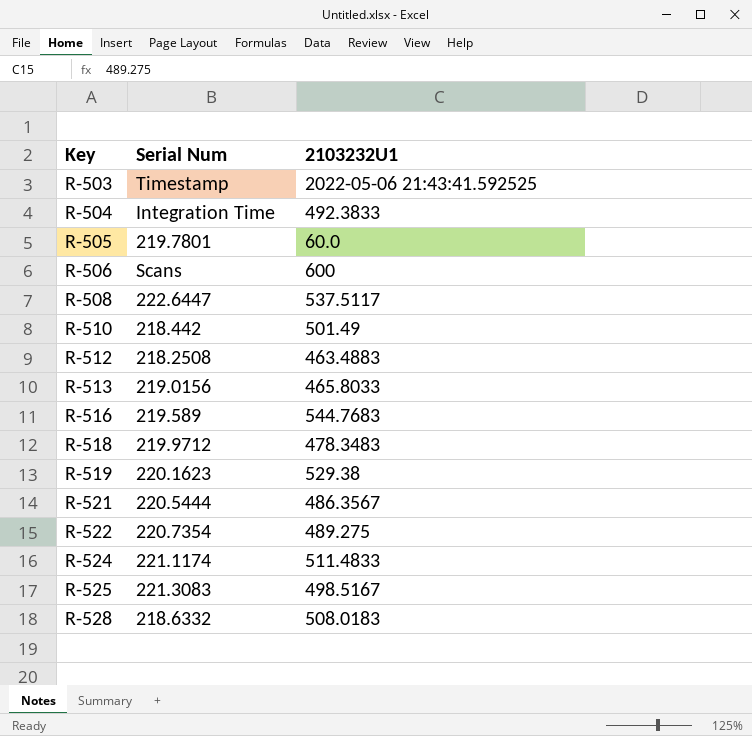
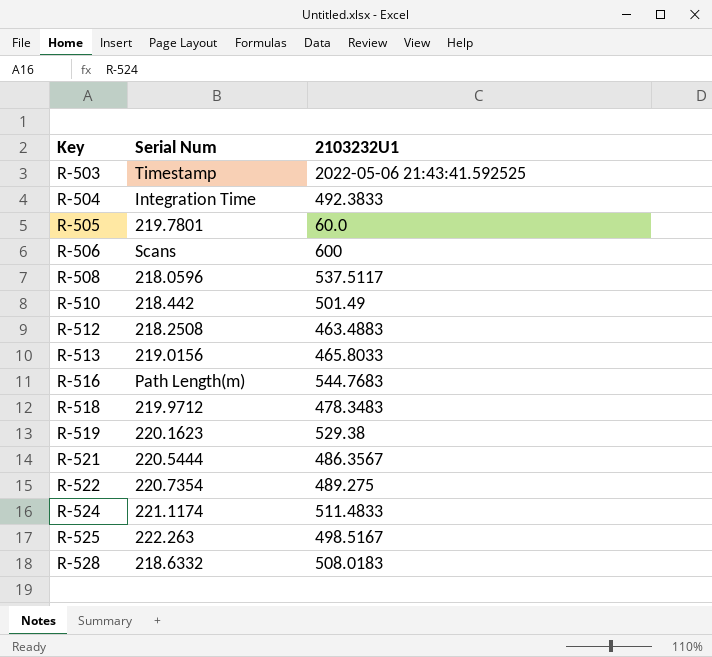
R-508 | Serial Num: 222.6447 -> 218.0596
R-516 | Serial Num: 219.589 -> Path Length(m)
R-525 | Serial Num: 221.3083 -> 222.263

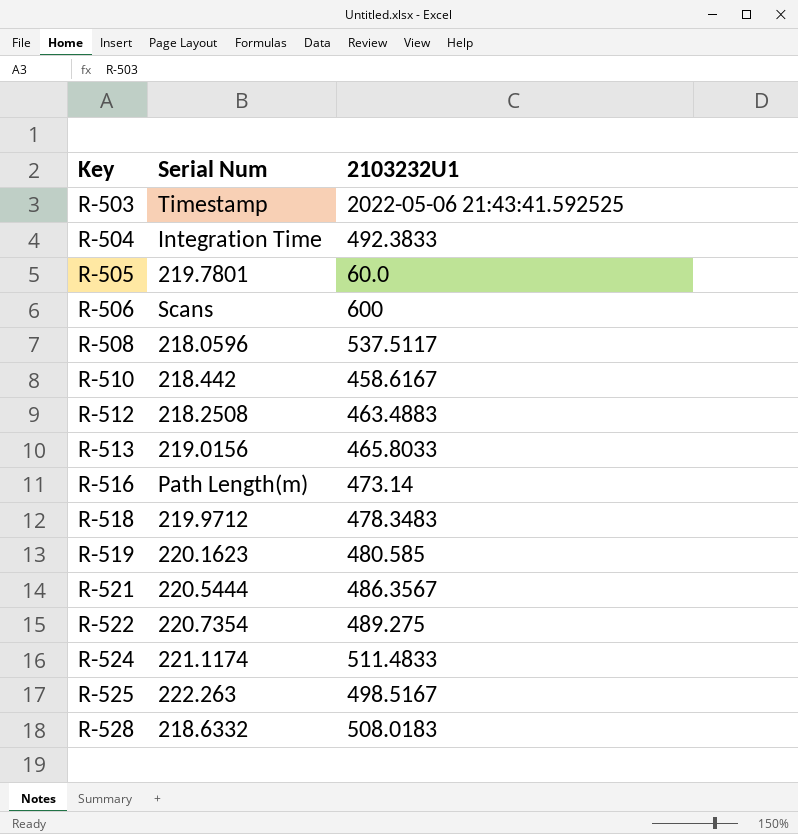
R-510 | 2103232U1: 501.49 -> 458.6167
R-516 | 2103232U1: 544.7683 -> 473.14
R-519 | 2103232U1: 529.38 -> 480.585

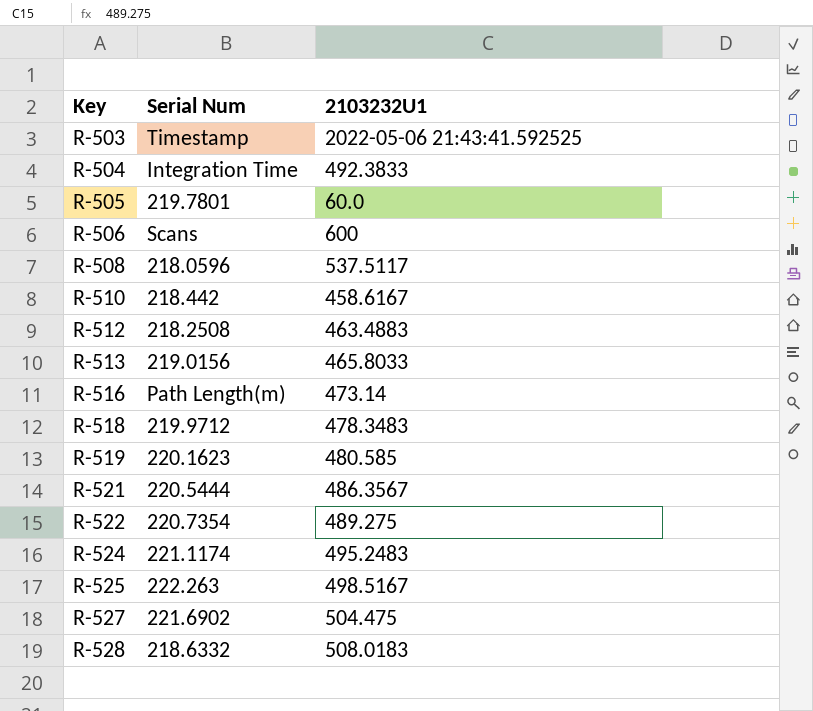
R-524 | 2103232U1: 511.4833 -> 495.2483
row R-527: none -> 221.6902 | 504.475

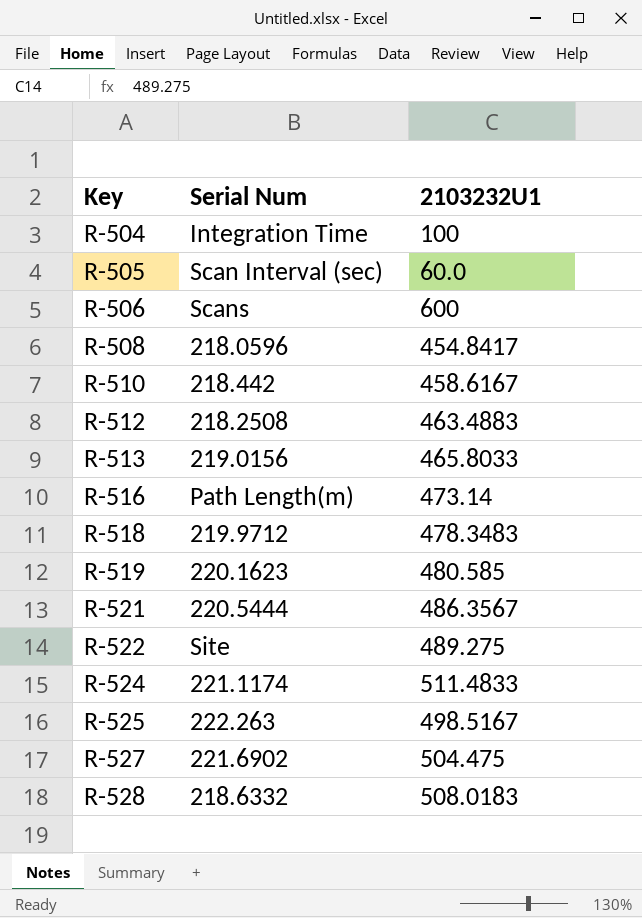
row R-503: Timestamp | 2022-05-06 21:43:41.592525 -> none
R-504 | 2103232U1: 492.3833 -> 100
R-505 | Serial Num: 219.7801 -> Scan Interval (sec)
R-508 | 2103232U1: 537.5117 -> 454.8417
R-522 | Serial Num: 220.7354 -> Site
R-524 | 2103232U1: 495.2483 -> 511.4833

